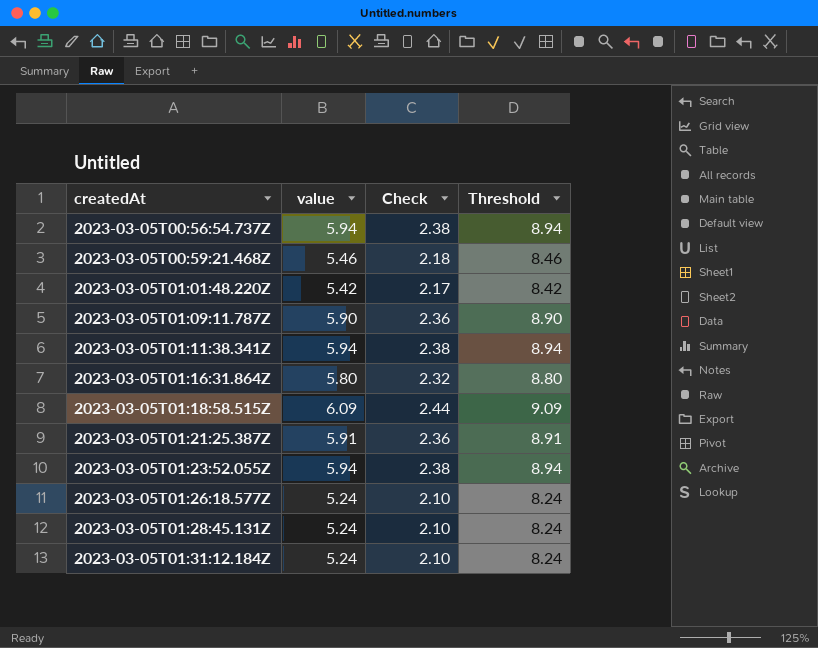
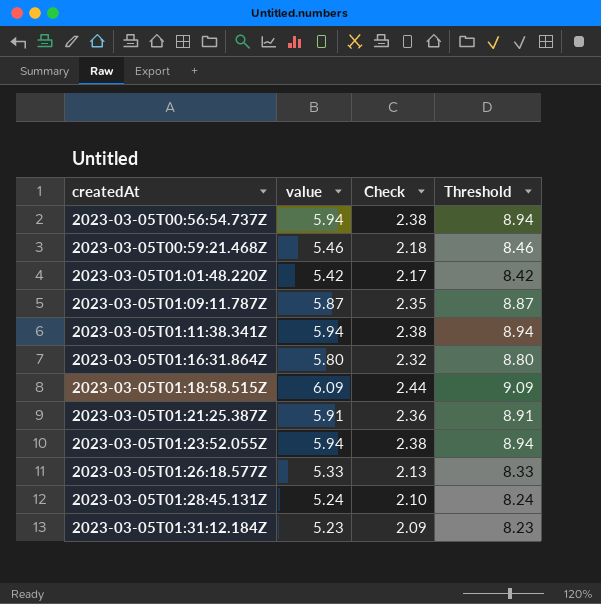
2023-03-05T01:09:11.787Z | value: 5.90 -> 5.87
2023-03-05T01:09:11.787Z | Check: 2.36 -> 2.35
2023-03-05T01:09:11.787Z | Threshold: 8.90 -> 8.87
2023-03-05T01:26:18.577Z | value: 5.24 -> 5.33
2023-03-05T01:26:18.577Z | Check: 2.10 -> 2.13
2023-03-05T01:26:18.577Z | Threshold: 8.24 -> 8.33
2023-03-05T01:31:12.184Z | value: 5.24 -> 5.23
2023-03-05T01:31:12.184Z | Check: 2.10 -> 2.09
2023-03-05T01:31:12.184Z | Threshold: 8.24 -> 8.23

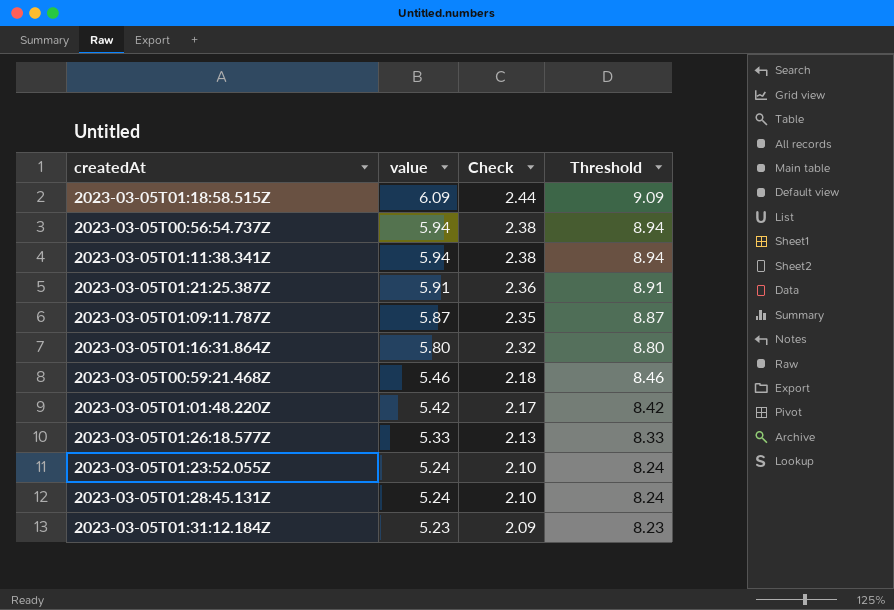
row order: createdAt ascending -> value descending
2023-03-05T01:23:52.055Z | value: 5.94 -> 5.24
2023-03-05T01:23:52.055Z | Check: 2.38 -> 2.10
2023-03-05T01:23:52.055Z | Threshold: 8.94 -> 8.24

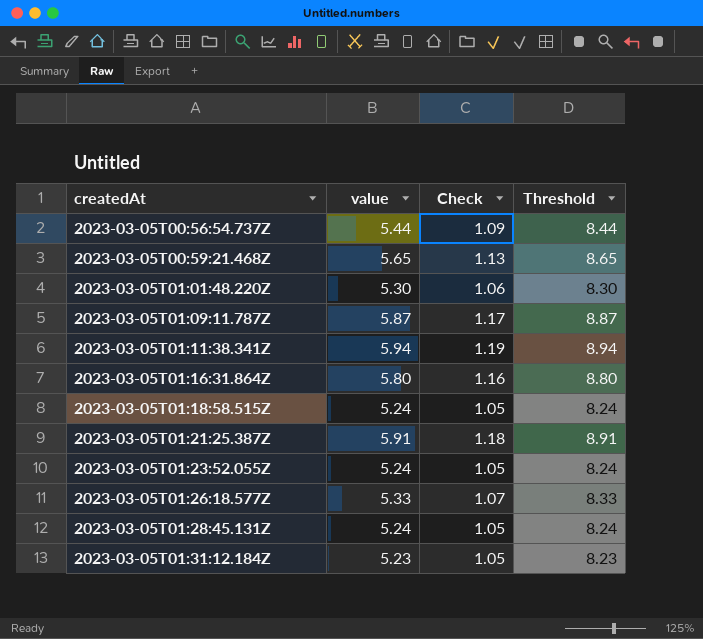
row order: value descending -> createdAt ascending
column Check | formula: [value] * 0.4 -> [value] * 0.2
2023-03-05T00:56:54.737Z | value: 5.94 -> 5.44
2023-03-05T00:56:54.737Z | Threshold: 8.94 -> 8.44
2023-03-05T00:59:21.468Z | value: 5.46 -> 5.65
2023-03-05T00:59:21.468Z | Threshold: 8.46 -> 8.65
2023-03-05T01:01:48.220Z | value: 5.42 -> 5.30
2023-03-05T01:01:48.220Z | Threshold: 8.42 -> 8.30
2023-03-05T01:18:58.515Z | value: 6.09 -> 5.24
2023-03-05T01:18:58.515Z | Threshold: 9.09 -> 8.24

